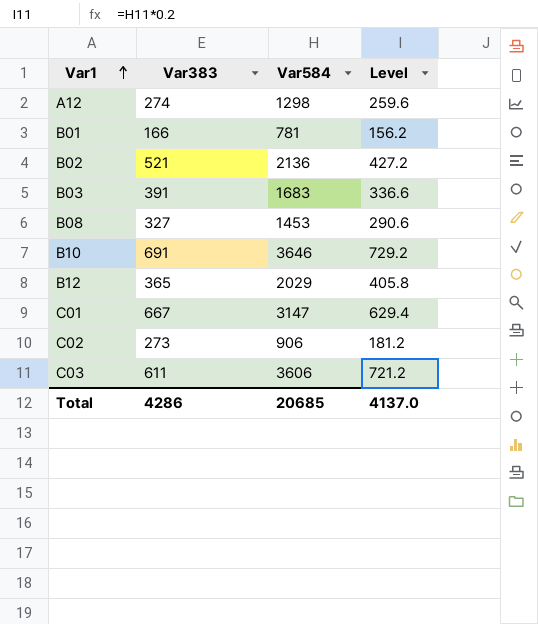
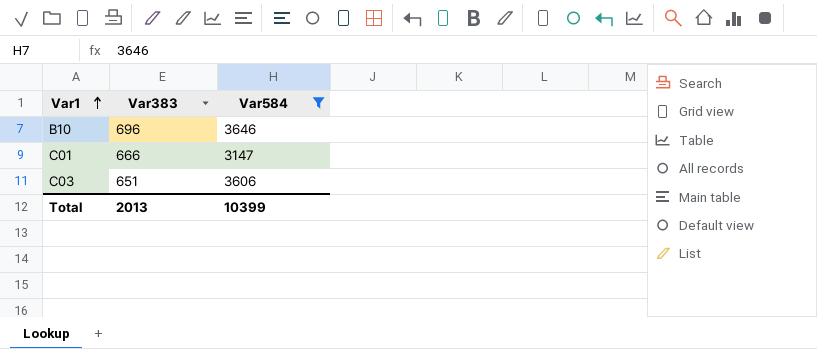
filter: none -> Var584 >= 3147
column Level | formula: [Var584] * 0.2 -> none
B10 | Var383: 691 -> 696
C01 | Var383: 667 -> 666
C03 | Var383: 611 -> 651
Total | Var383: 4286 -> 2013
Total | Var584: 20685 -> 10399

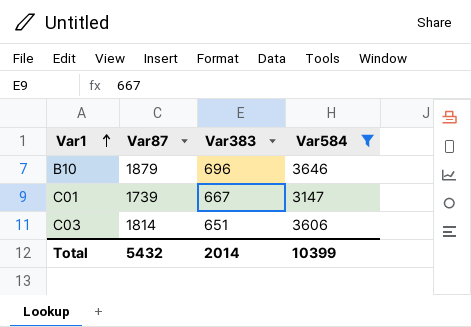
column Var87 | position: none -> 2
C01 | Var383: 666 -> 667
Total | Var383: 2013 -> 2014

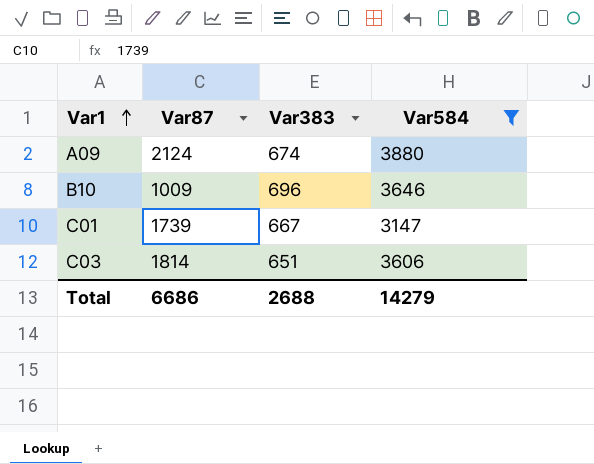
row A09: none -> 2124 | 674 | 3880
B10 | Var87: 1879 -> 1009
Total | Var87: 5432 -> 6686
Total | Var383: 2014 -> 2688
Total | Var584: 10399 -> 14279

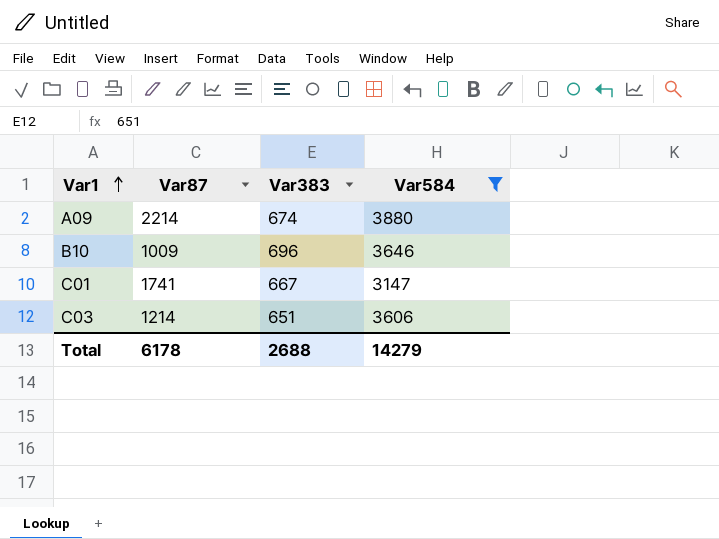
A09 | Var87: 2124 -> 2214
C01 | Var87: 1739 -> 1741
C03 | Var87: 1814 -> 1214
Total | Var87: 6686 -> 6178

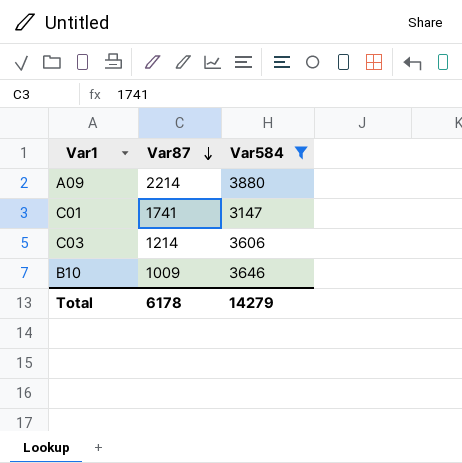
row order: Var1 ascending -> Var87 descending
column Var383 | position: 3 -> none

